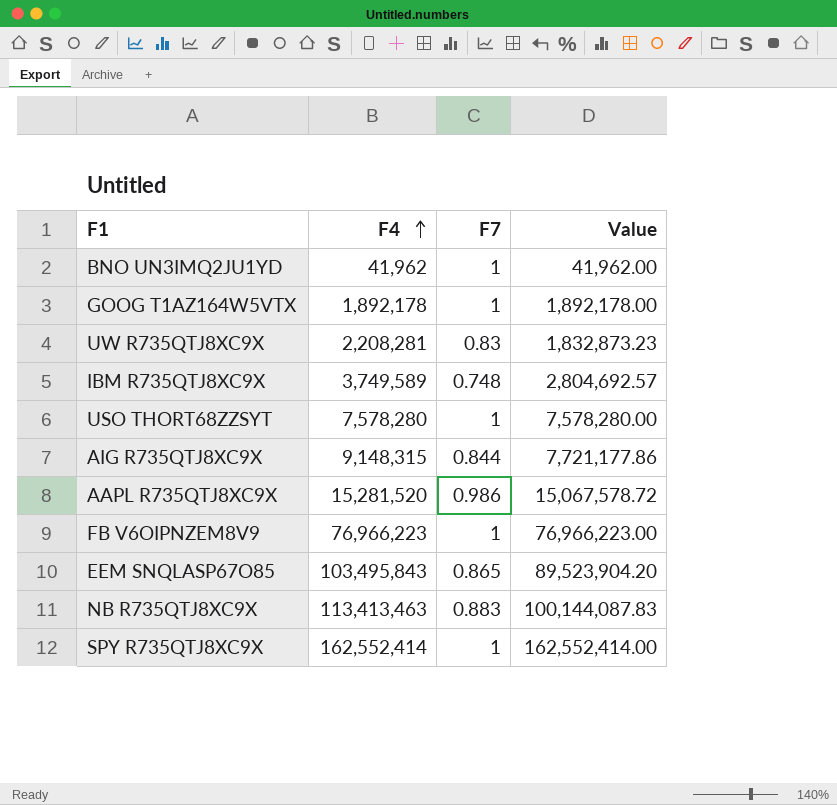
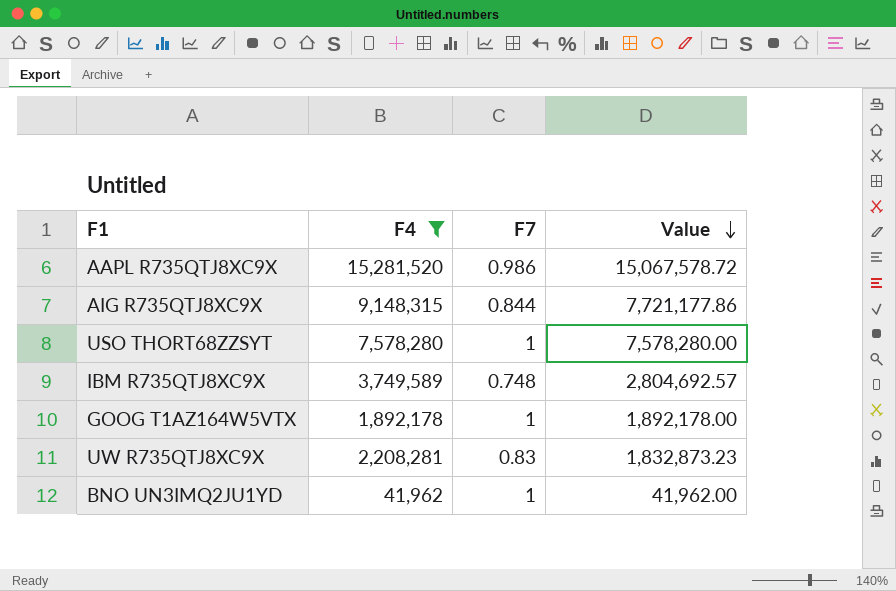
filter: none -> F4 <= 15,281,520
row order: F4 ascending -> Value descending

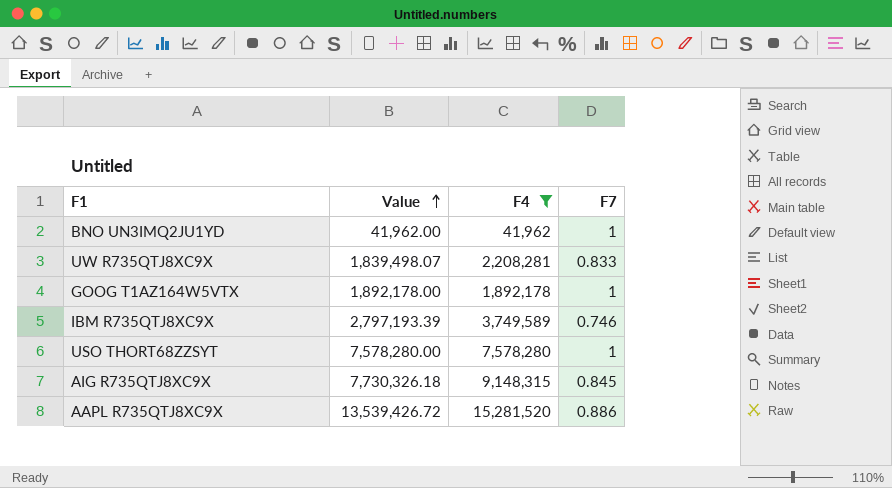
row order: Value descending -> Value ascending
column Value | position: 4 -> 2
UW R735QTJ8XC9X | Value: 1,832,873.23 -> 1,839,498.07
UW R735QTJ8XC9X | F7: 0.83 -> 0.833
IBM R735QTJ8XC9X | Value: 2,804,692.57 -> 2,797,193.39
IBM R735QTJ8XC9X | F7: 0.748 -> 0.746
AIG R735QTJ8XC9X | Value: 7,721,177.86 -> 7,730,326.18
AIG R735QTJ8XC9X | F7: 0.844 -> 0.845
AAPL R735QTJ8XC9X | Value: 15,067,578.72 -> 13,539,426.72
AAPL R735QTJ8XC9X | F7: 0.986 -> 0.886

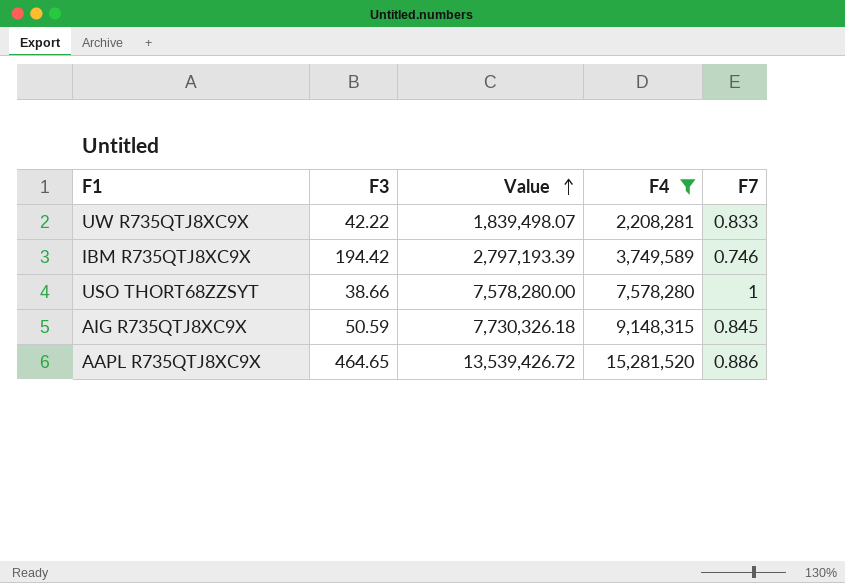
column F3 | position: none -> 2
row BNO UN3IMQ2JU1YD: 41,962.00 | 41,962 | 1 -> none
row GOOG T1AZ164W5VTX: 1,892,178.00 | 1,892,178 | 1 -> none

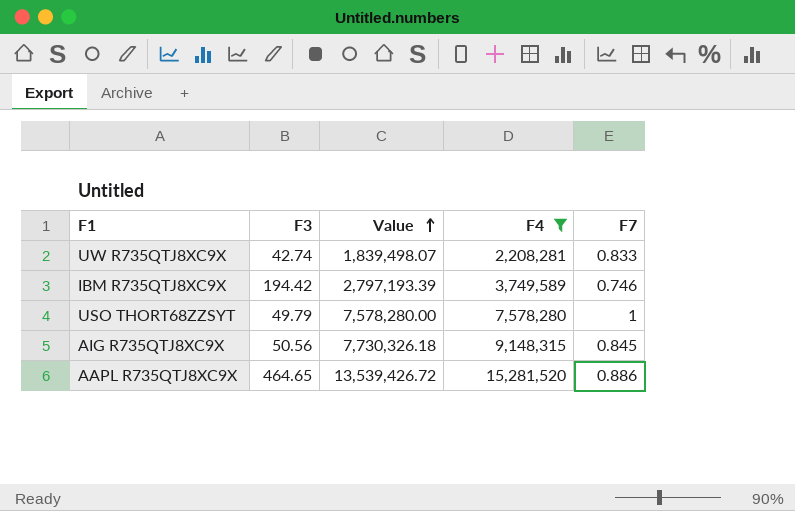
UW R735QTJ8XC9X | F3: 42.22 -> 42.74
USO THORT68ZZSYT | F3: 38.66 -> 49.79
AIG R735QTJ8XC9X | F3: 50.59 -> 50.56

